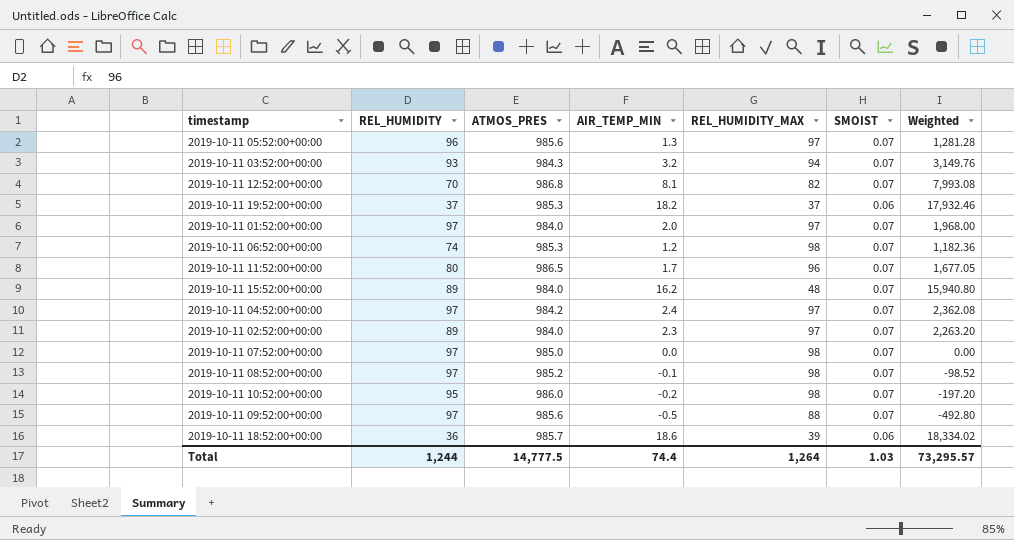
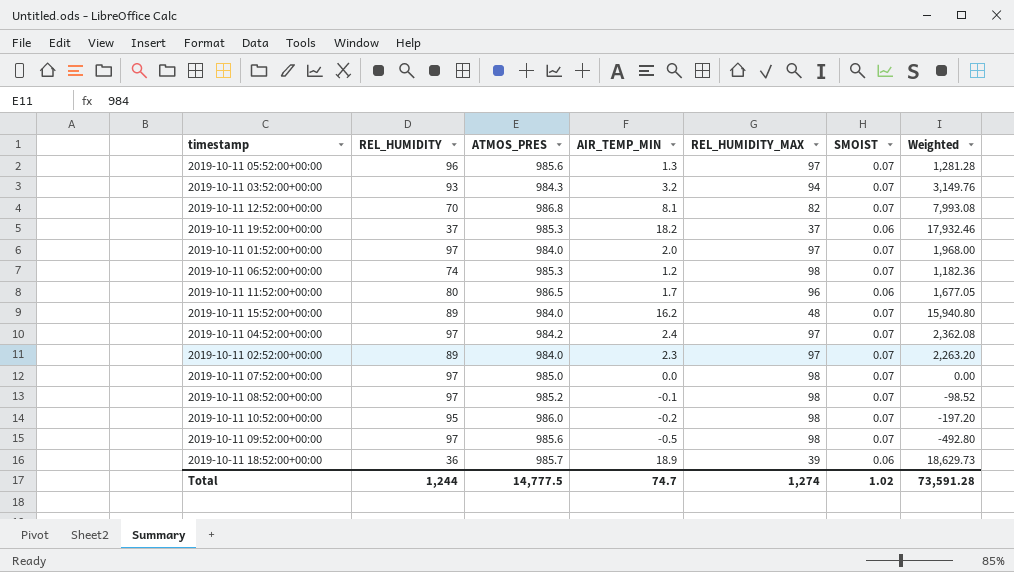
2019-10-11 11:52:00+00:00 | SMOIST: 0.07 -> 0.06
2019-10-11 09:52:00+00:00 | REL_HUMIDITY_MAX: 88 -> 98
2019-10-11 18:52:00+00:00 | AIR_TEMP_MIN: 18.6 -> 18.9
2019-10-11 18:52:00+00:00 | Weighted: 18,334.02 -> 18,629.73
Total | AIR_TEMP_MIN: 74.4 -> 74.7
Total | REL_HUMIDITY_MAX: 1,264 -> 1,274
Total | SMOIST: 1.03 -> 1.02
Total | Weighted: 73,295.57 -> 73,591.28

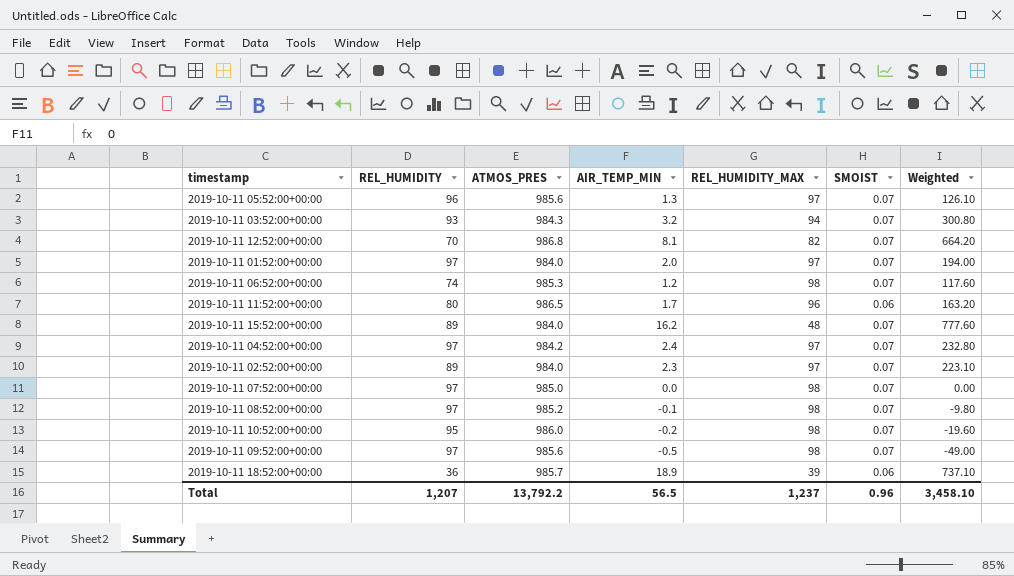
column Weighted | formula: [ATMOS_PRES] * [AIR_TEMP_MIN] -> [AIR_TEMP_MIN] * [REL_HUMIDITY_MAX]
row 2019-10-11 19:52:00+00:00: 37 | 985.3 | 18.2 | 37 | 0.06 | 17,932.46 -> none
Total | REL_HUMIDITY: 1,244 -> 1,207
Total | ATMOS_PRES: 14,777.5 -> 13,792.2
Total | AIR_TEMP_MIN: 74.7 -> 56.5
Total | REL_HUMIDITY_MAX: 1,274 -> 1,237
Total | SMOIST: 1.02 -> 0.96
Total | Weighted: 73,591.28 -> 3,458.10

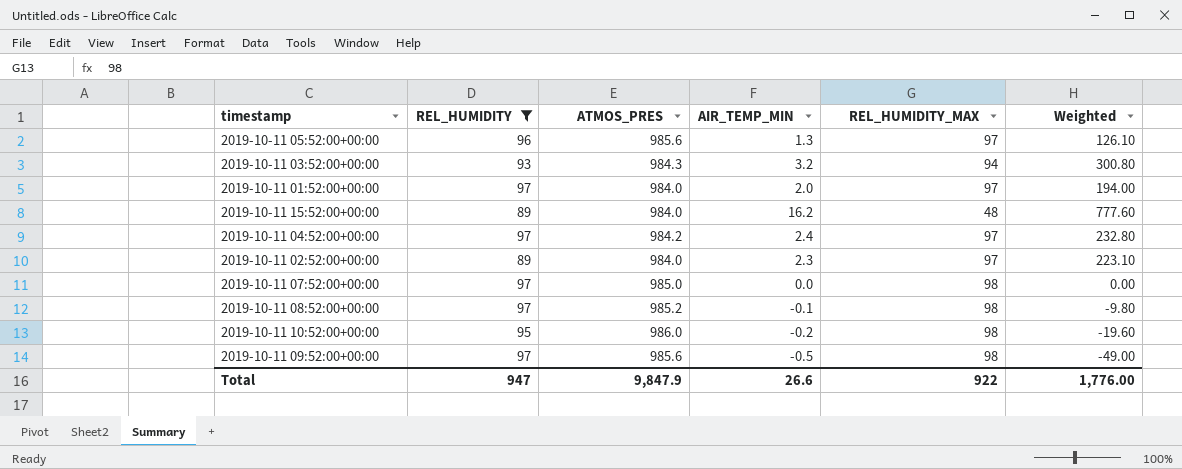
filter: none -> REL_HUMIDITY >= 89
column SMOIST | position: 6 -> none
Total | REL_HUMIDITY: 1,207 -> 947
Total | ATMOS_PRES: 13,792.2 -> 9,847.9
Total | AIR_TEMP_MIN: 56.5 -> 26.6
Total | REL_HUMIDITY_MAX: 1,237 -> 922
Total | Weighted: 3,458.10 -> 1,776.00

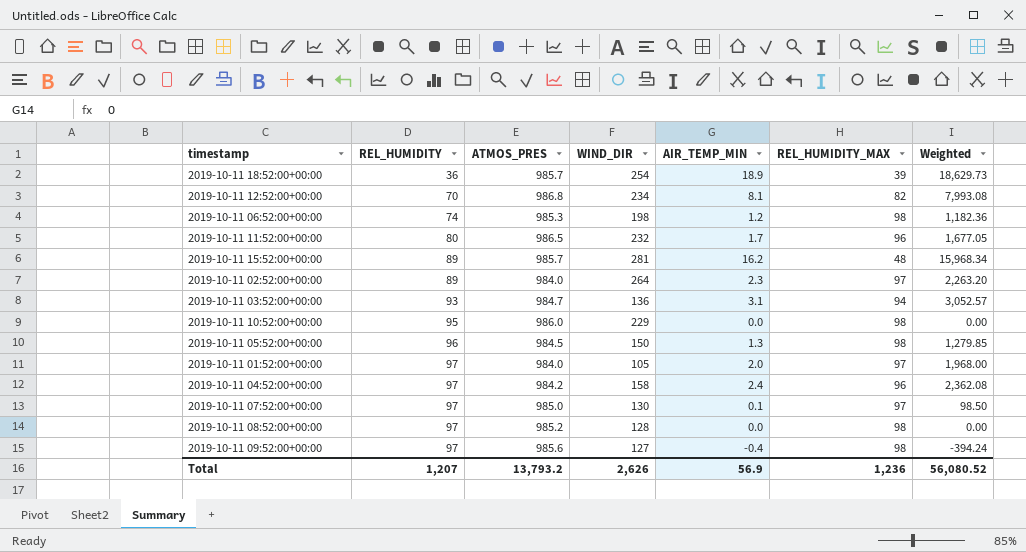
filter: REL_HUMIDITY >= 89 -> none
row order: none -> REL_HUMIDITY ascending
column WIND_DIR | position: none -> 4
column Weighted | formula: [AIR_TEMP_MIN] * [REL_HUMIDITY_MAX] -> [ATMOS_PRES] * [AIR_TEMP_MIN]
2019-10-11 15:52:00+00:00 | ATMOS_PRES: 984.0 -> 985.7
2019-10-11 03:52:00+00:00 | ATMOS_PRES: 984.3 -> 984.7
2019-10-11 03:52:00+00:00 | AIR_TEMP_MIN: 3.2 -> 3.1
2019-10-11 10:52:00+00:00 | AIR_TEMP_MIN: -0.2 -> 0.0
2019-10-11 05:52:00+00:00 | ATMOS_PRES: 985.6 -> 984.5
2019-10-11 05:52:00+00:00 | REL_HUMIDITY_MAX: 97 -> 98
2019-10-11 04:52:00+00:00 | REL_HUMIDITY_MAX: 97 -> 96
2019-10-11 07:52:00+00:00 | AIR_TEMP_MIN: 0.0 -> 0.1
2019-10-11 07:52:00+00:00 | REL_HUMIDITY_MAX: 98 -> 97
2019-10-11 08:52:00+00:00 | AIR_TEMP_MIN: -0.1 -> 0.0
2019-10-11 09:52:00+00:00 | AIR_TEMP_MIN: -0.5 -> -0.4
Total | REL_HUMIDITY: 947 -> 1,207
Total | ATMOS_PRES: 9,847.9 -> 13,793.2
Total | AIR_TEMP_MIN: 26.6 -> 56.9
Total | REL_HUMIDITY_MAX: 922 -> 1,236
Total | Weighted: 1,776.00 -> 56,080.52

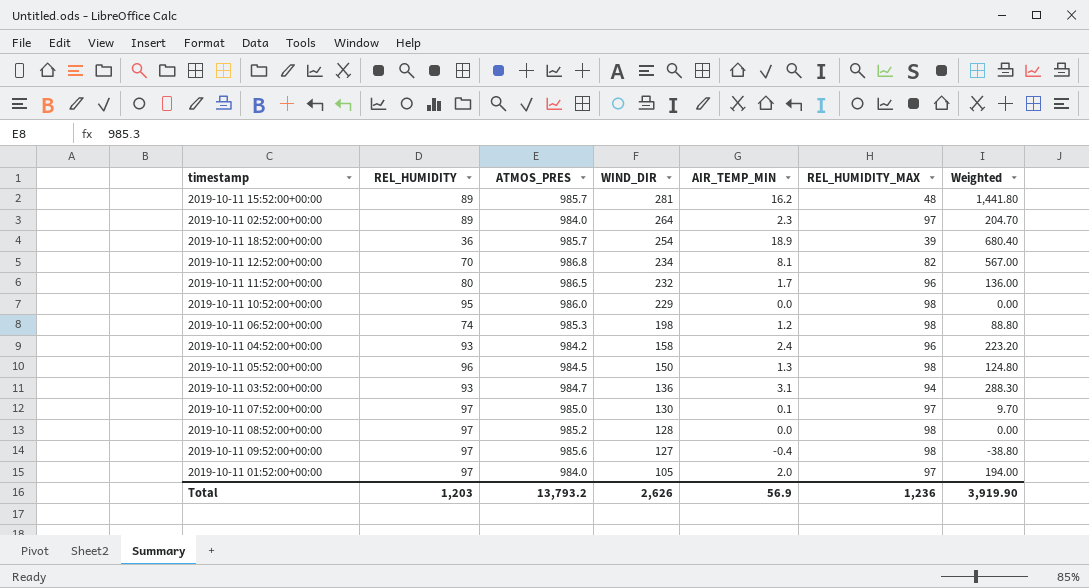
row order: REL_HUMIDITY ascending -> WIND_DIR descending
column Weighted | formula: [ATMOS_PRES] * [AIR_TEMP_MIN] -> [REL_HUMIDITY] * [AIR_TEMP_MIN]
2019-10-11 04:52:00+00:00 | REL_HUMIDITY: 97 -> 93
Total | REL_HUMIDITY: 1,207 -> 1,203
Total | Weighted: 56,080.52 -> 3,919.90

